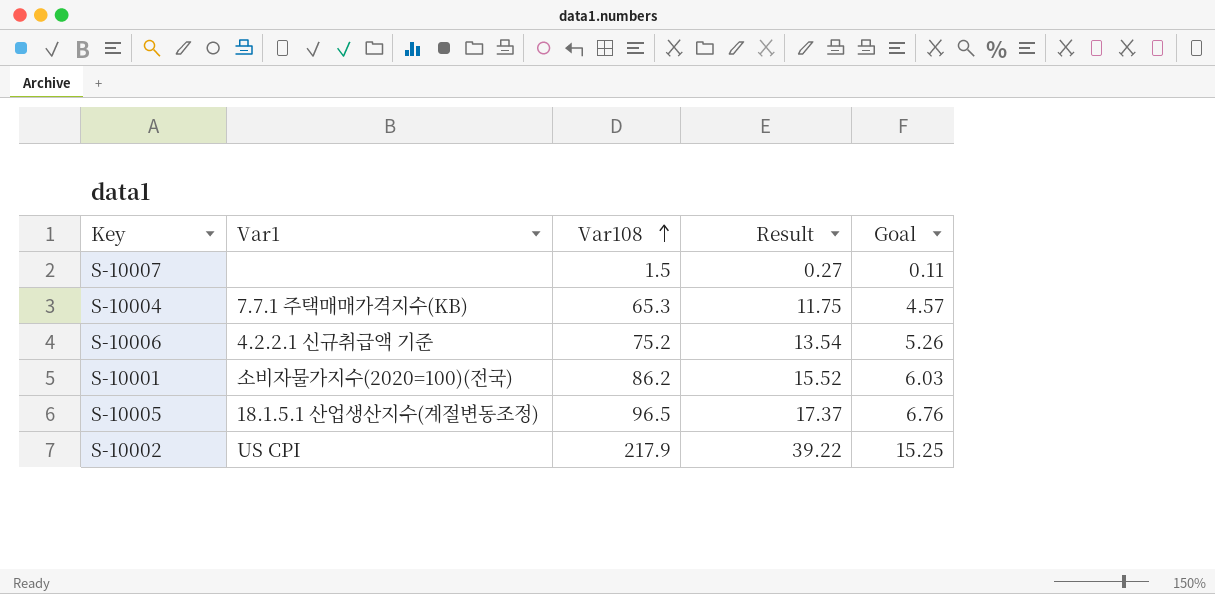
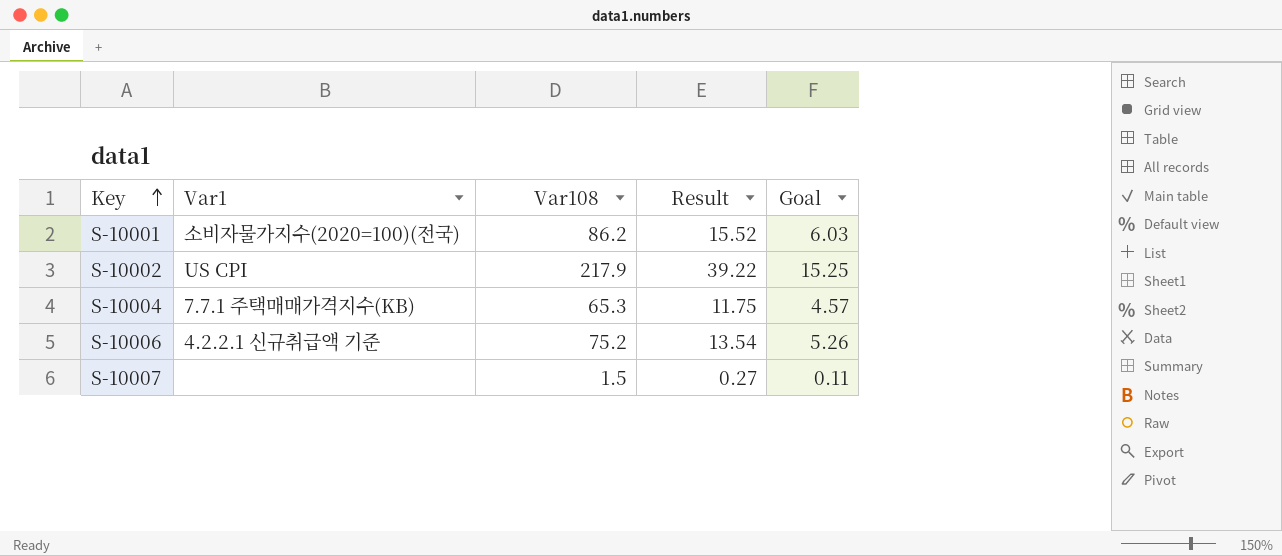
row order: Var108 ascending -> Key ascending
row S-10005: 18.1.5.1 산업생산지수(계절변동조정) | 96.5 | 17.37 | 6.76 -> none

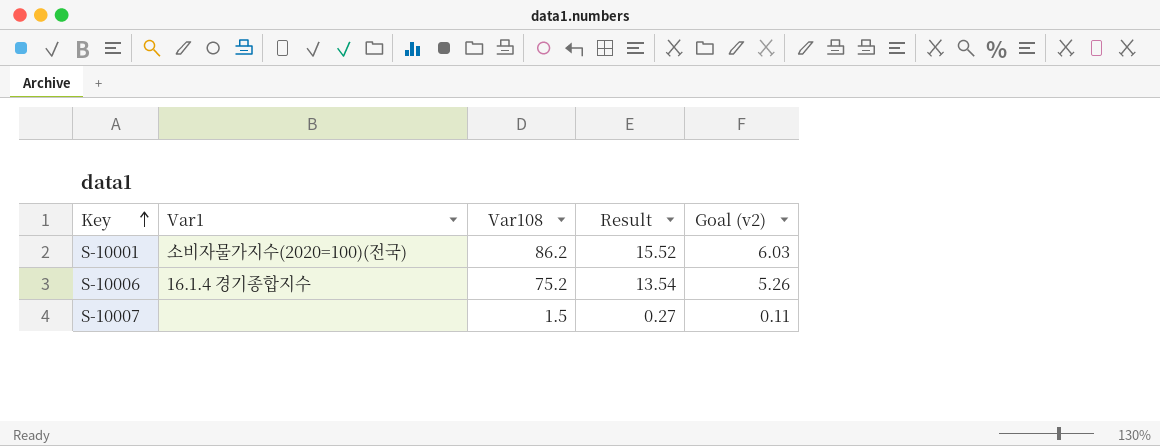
column name: Goal -> Goal (v2)
row S-10002: US CPI | 217.9 | 39.22 | 15.25 -> none
row S-10004: 7.7.1 주택매매가격지수(KB) | 65.3 | 11.75 | 4.57 -> none
S-10006 | Var1: 4.2.2.1 신규취급액 기준 -> 16.1.4 경기종합지수

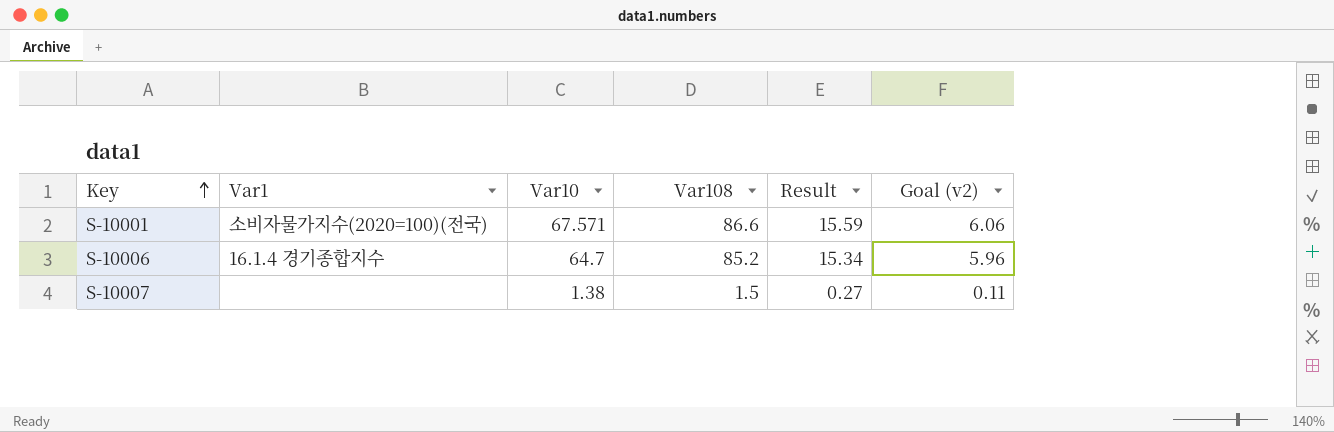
column Var10 | position: none -> 3
S-10001 | Var108: 86.2 -> 86.6
S-10001 | Result: 15.52 -> 15.59
S-10001 | Goal (v2): 6.03 -> 6.06
S-10006 | Var108: 75.2 -> 85.2
S-10006 | Result: 13.54 -> 15.34
S-10006 | Goal (v2): 5.26 -> 5.96

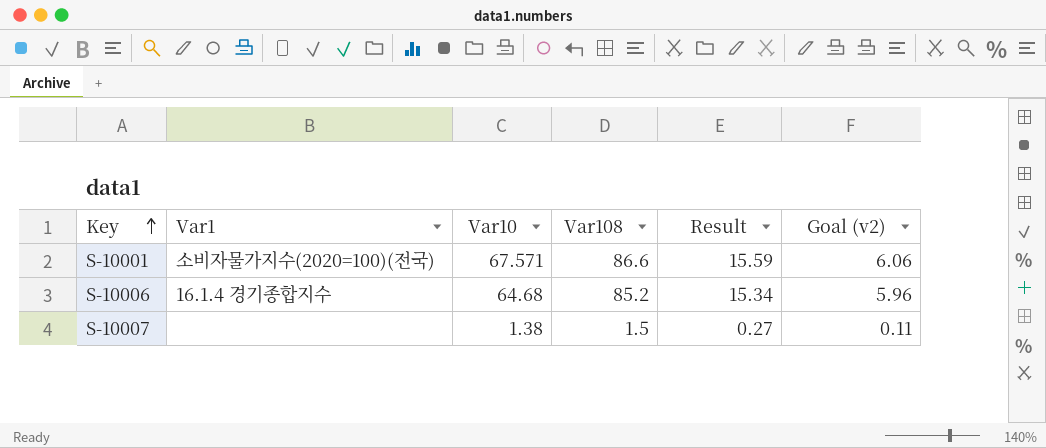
S-10006 | Var10: 64.7 -> 64.68

